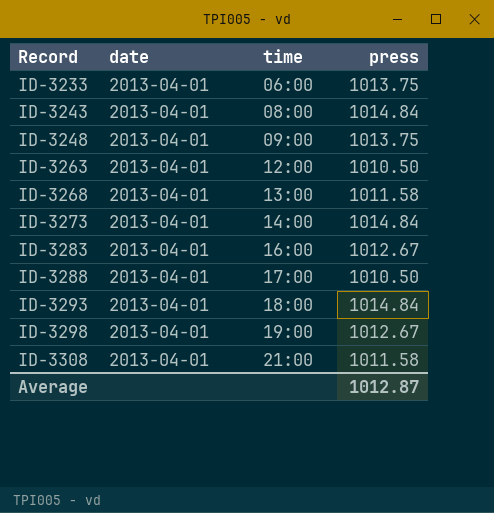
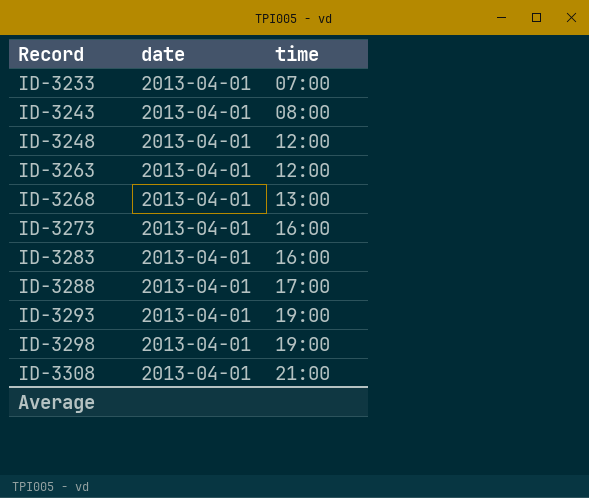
column press | position: 4 -> none
ID-3233 | time: 06:00 -> 07:00
ID-3248 | time: 09:00 -> 12:00
ID-3273 | time: 14:00 -> 16:00
ID-3293 | time: 18:00 -> 19:00

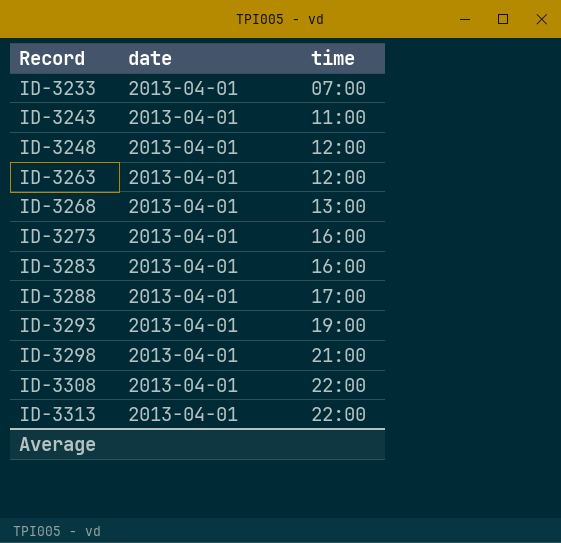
ID-3243 | time: 08:00 -> 11:00
ID-3298 | time: 19:00 -> 21:00
ID-3308 | time: 21:00 -> 22:00
row ID-3313: none -> 2013-04-01 | 22:00

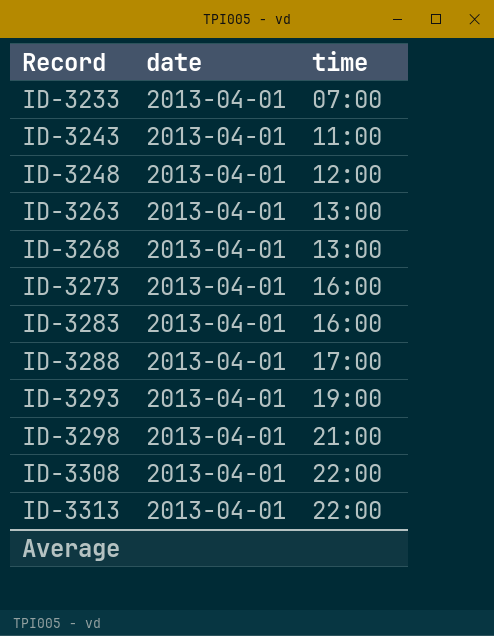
ID-3263 | time: 12:00 -> 13:00

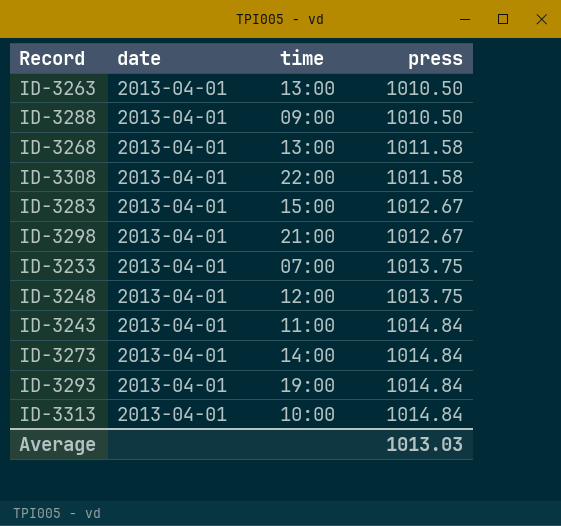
row order: Record ascending -> press ascending
column press | position: none -> 4
ID-3288 | time: 17:00 -> 09:00
ID-3283 | time: 16:00 -> 15:00
ID-3273 | time: 16:00 -> 14:00
ID-3313 | time: 22:00 -> 10:00

